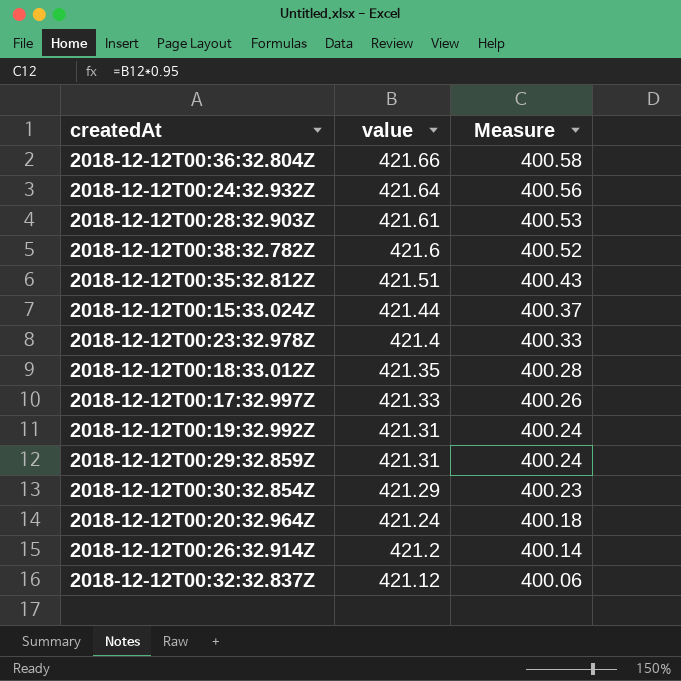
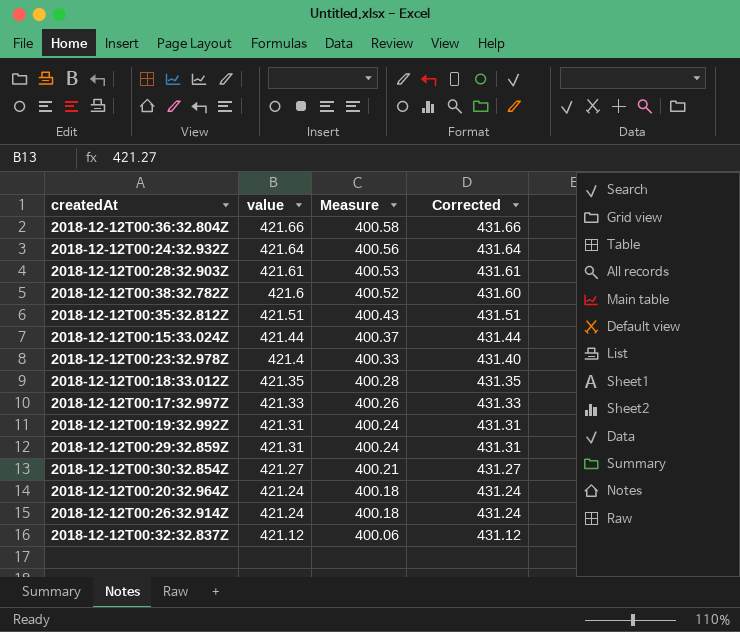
column Corrected | formula: none -> [value] + 10
2018-12-12T00:30:32.854Z | value: 421.29 -> 421.27
2018-12-12T00:30:32.854Z | Measure: 400.23 -> 400.21
2018-12-12T00:26:32.914Z | value: 421.2 -> 421.24
2018-12-12T00:26:32.914Z | Measure: 400.14 -> 400.18

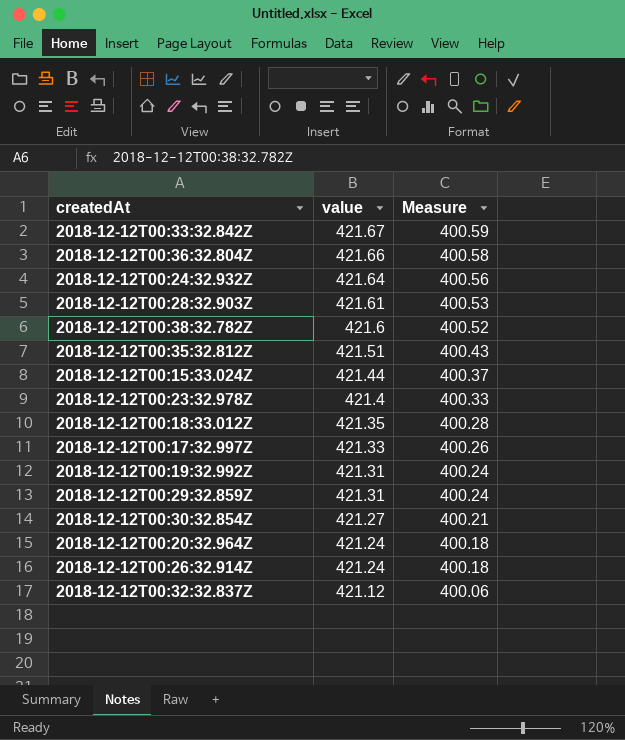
column Corrected | formula: [value] + 10 -> none
row 2018-12-12T00:33:32.842Z: none -> 421.67 | 400.59

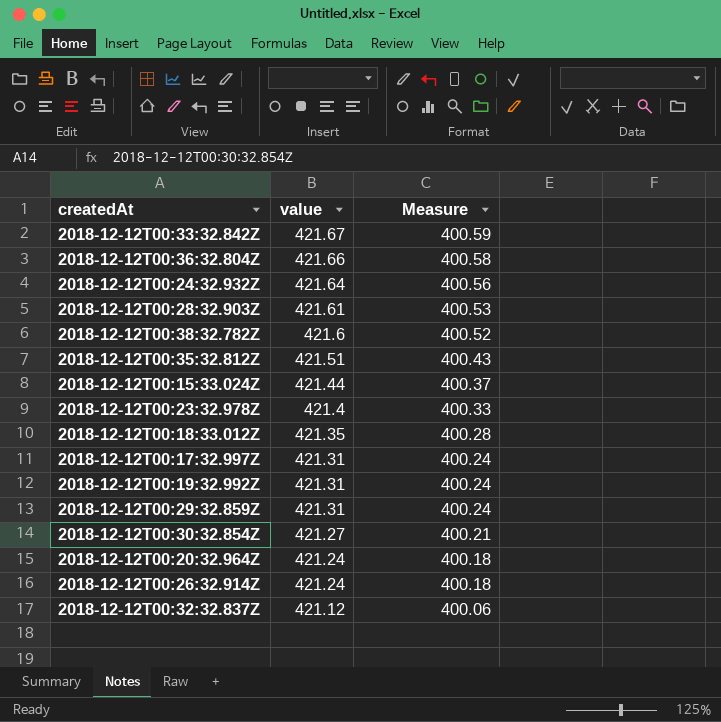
2018-12-12T00:17:32.997Z | value: 421.33 -> 421.31
2018-12-12T00:17:32.997Z | Measure: 400.26 -> 400.24

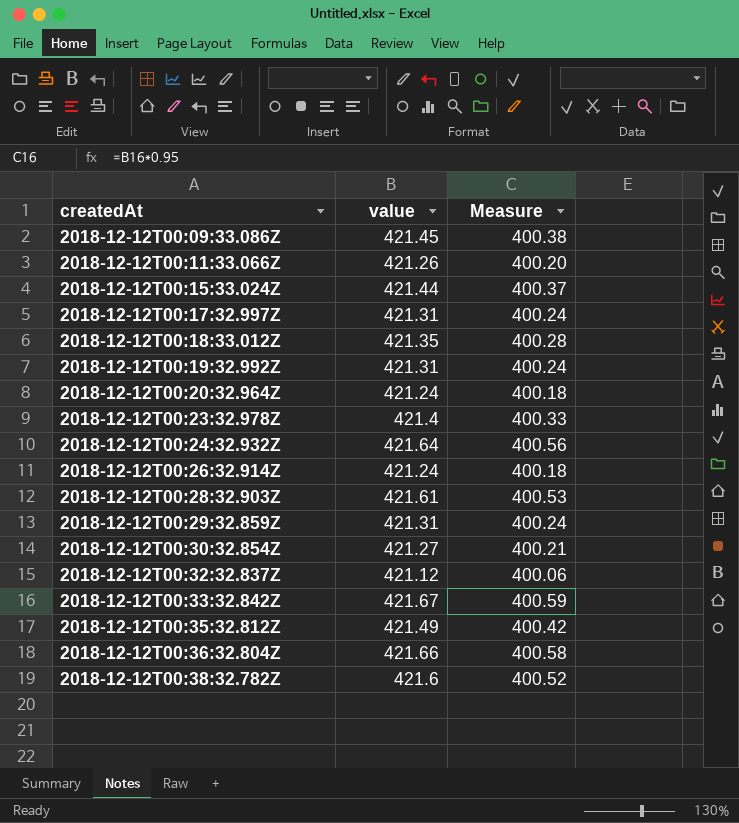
row order: value descending -> createdAt ascending
row 2018-12-12T00:09:33.086Z: none -> 421.45 | 400.38
row 2018-12-12T00:11:33.066Z: none -> 421.26 | 400.20
2018-12-12T00:35:32.812Z | value: 421.51 -> 421.49
2018-12-12T00:35:32.812Z | Measure: 400.43 -> 400.42

